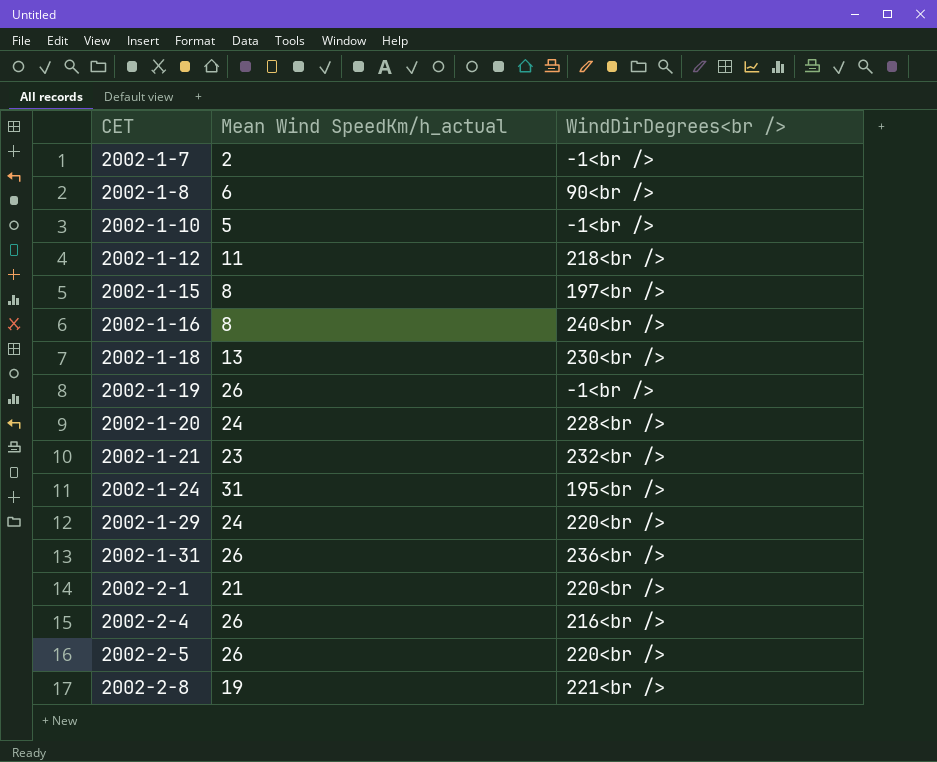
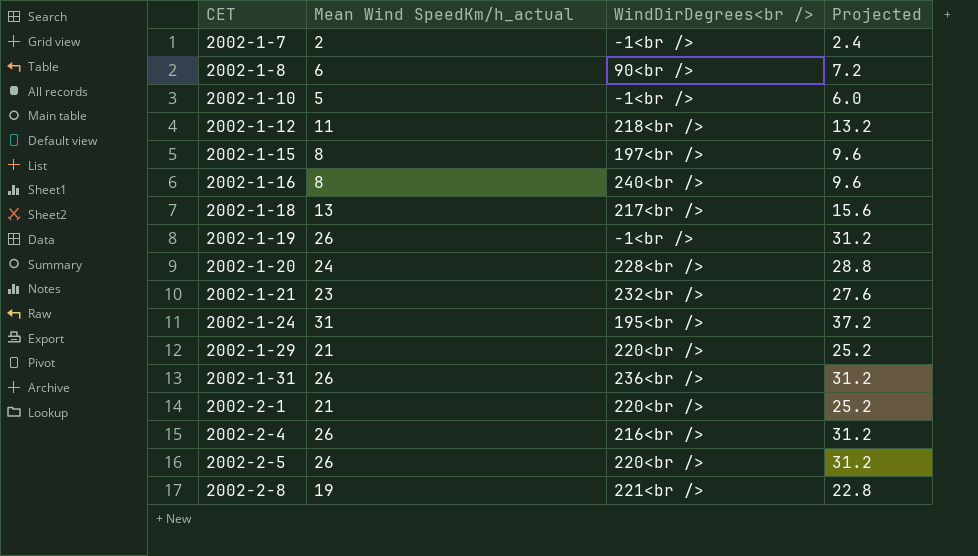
column Projected | formula: none -> [Mean Wind SpeedKm/h_actual] * 1.2
2002-1-18 | WindDirDegrees<br />: 230<br /> -> 217<br />
2002-1-29 | Mean Wind SpeedKm/h_actual: 24 -> 21

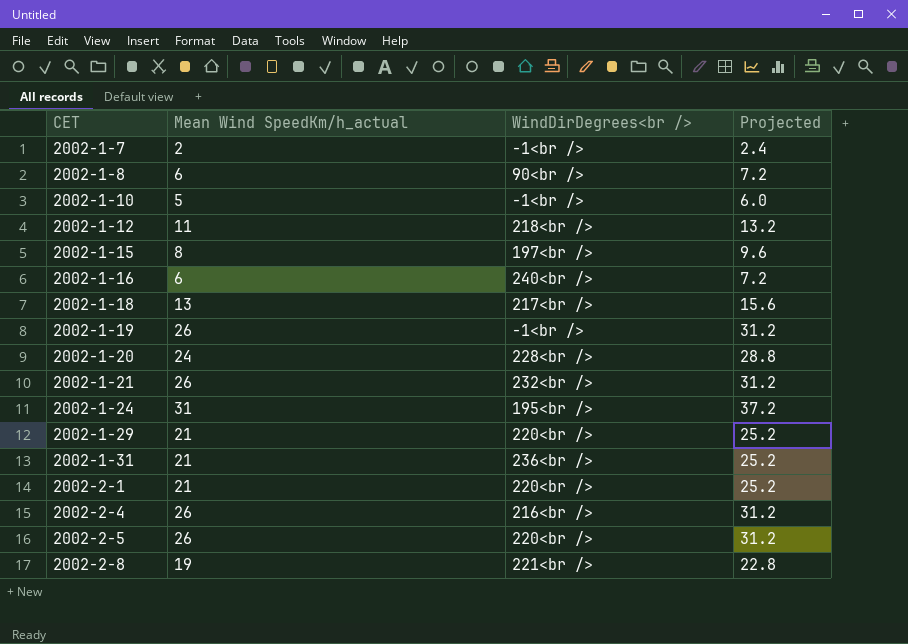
2002-1-16 | Mean Wind SpeedKm/h_actual: 8 -> 6
2002-1-16 | Projected: 9.6 -> 7.2
2002-1-21 | Mean Wind SpeedKm/h_actual: 23 -> 26
2002-1-21 | Projected: 27.6 -> 31.2
2002-1-31 | Mean Wind SpeedKm/h_actual: 26 -> 21
2002-1-31 | Projected: 31.2 -> 25.2

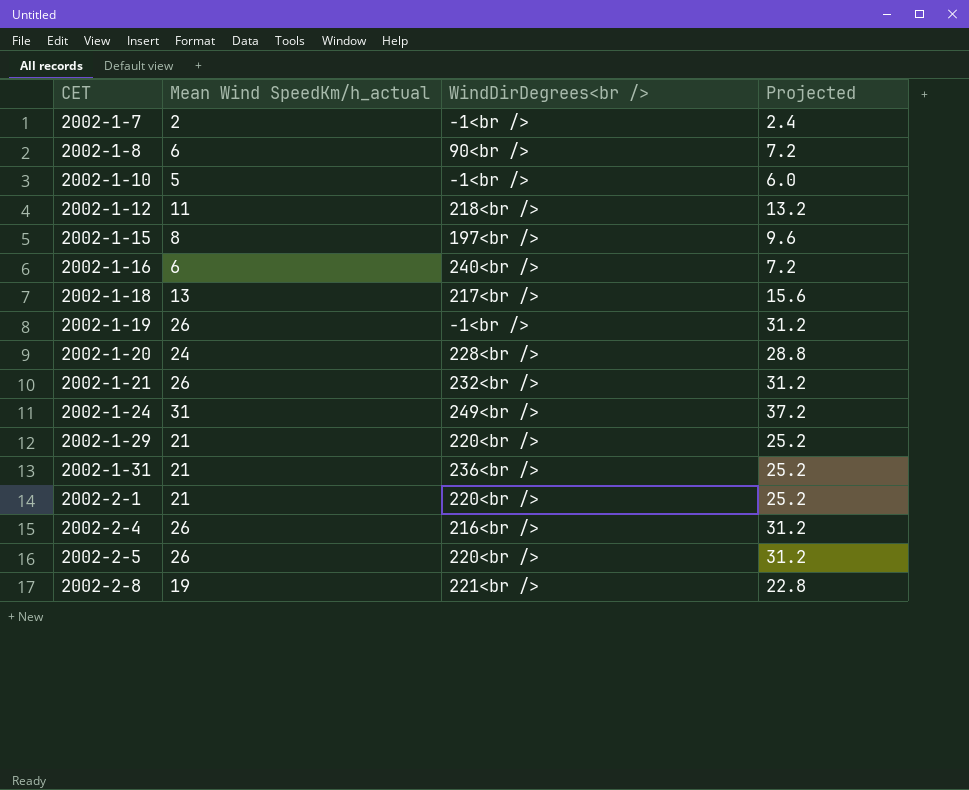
2002-1-24 | WindDirDegrees<br />: 195<br /> -> 249<br />

